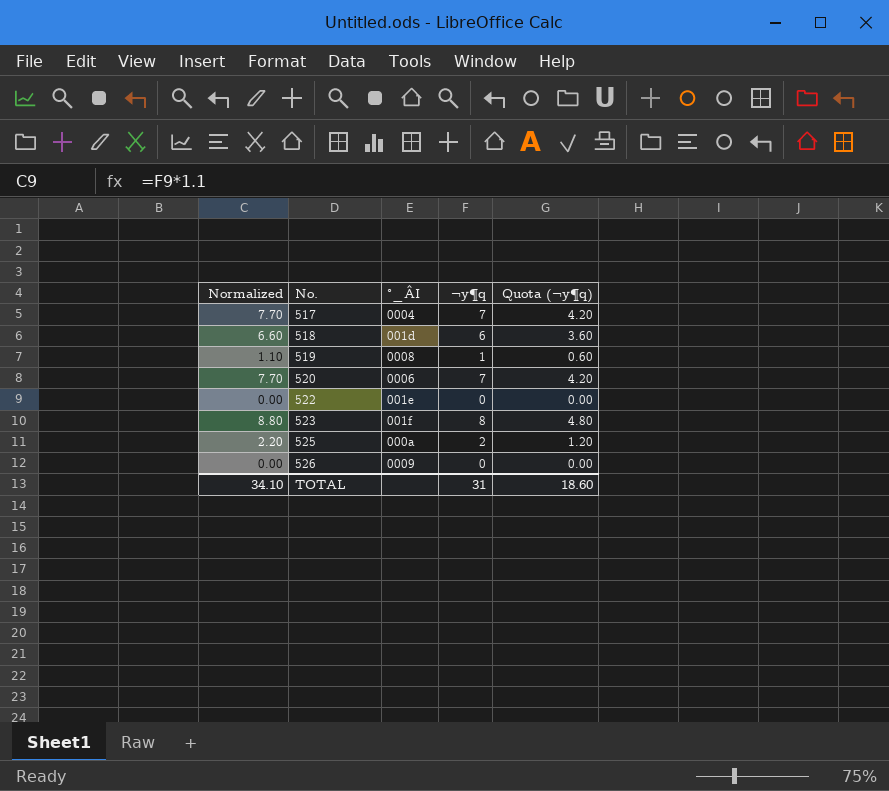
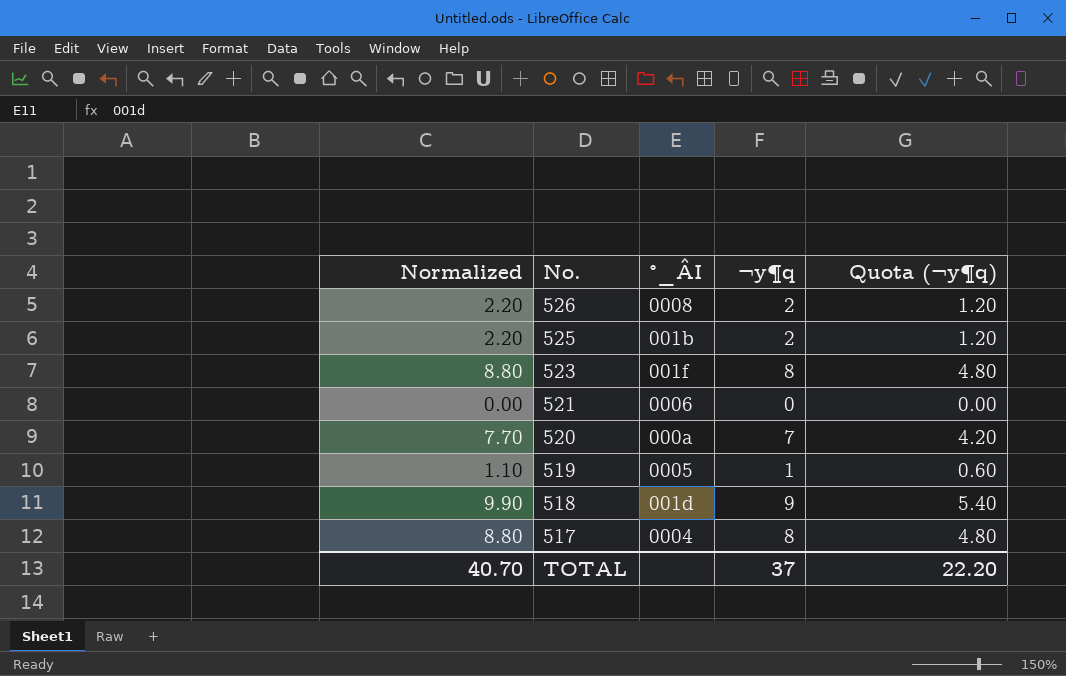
row order: No. ascending -> No. descending
row 522: 0.00 | 001e | 0 | 0.00 -> none
526 | Normalized: 0.00 -> 2.20
526 | °_ÂI: 0009 -> 0008
526 | ¬y¶q: 0 -> 2
526 | Quota (¬y¶q): 0.00 -> 1.20
525 | °_ÂI: 000a -> 001b
row 521: none -> 0.00 | 0006 | 0 | 0.00
520 | °_ÂI: 0006 -> 000a
519 | °_ÂI: 0008 -> 0005
518 | Normalized: 6.60 -> 9.90
518 | ¬y¶q: 6 -> 9
518 | Quota (¬y¶q): 3.60 -> 5.40
517 | Normalized: 7.70 -> 8.80
517 | ¬y¶q: 7 -> 8
517 | Quota (¬y¶q): 4.20 -> 4.80
TOTAL | Normalized: 34.10 -> 40.70
TOTAL | ¬y¶q: 31 -> 37
TOTAL | Quota (¬y¶q): 18.60 -> 22.20

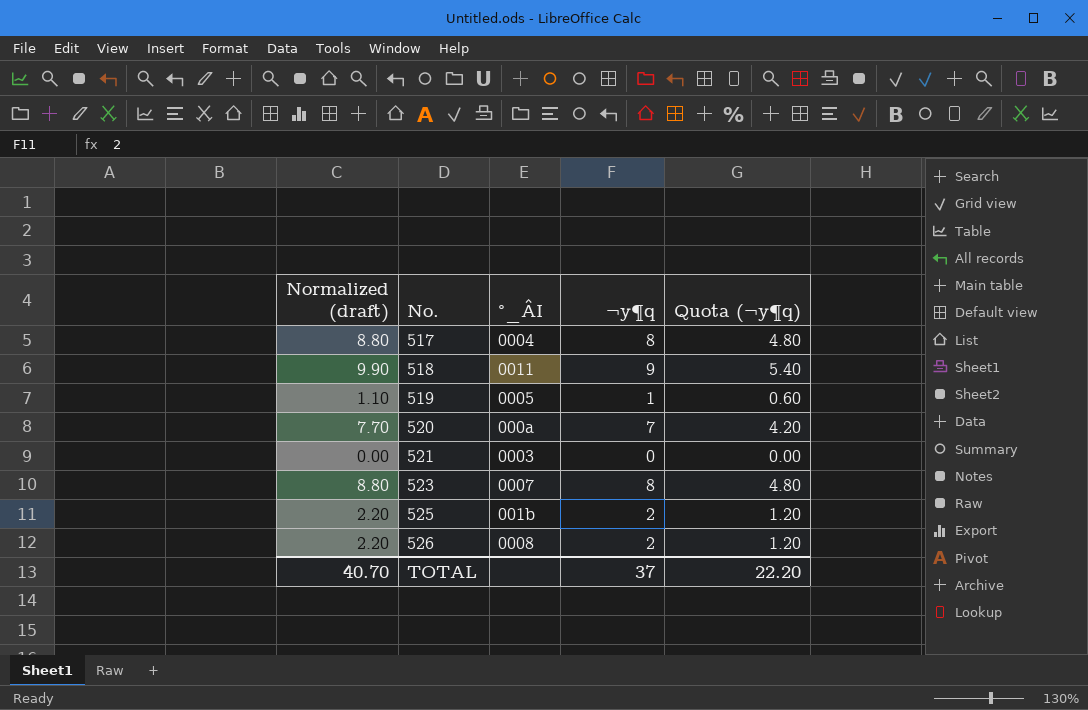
row order: No. descending -> No. ascending
column name: Normalized -> Normalized (draft)
518 | °_ÂI: 001d -> 0011
521 | °_ÂI: 0006 -> 0003
523 | °_ÂI: 001f -> 0007

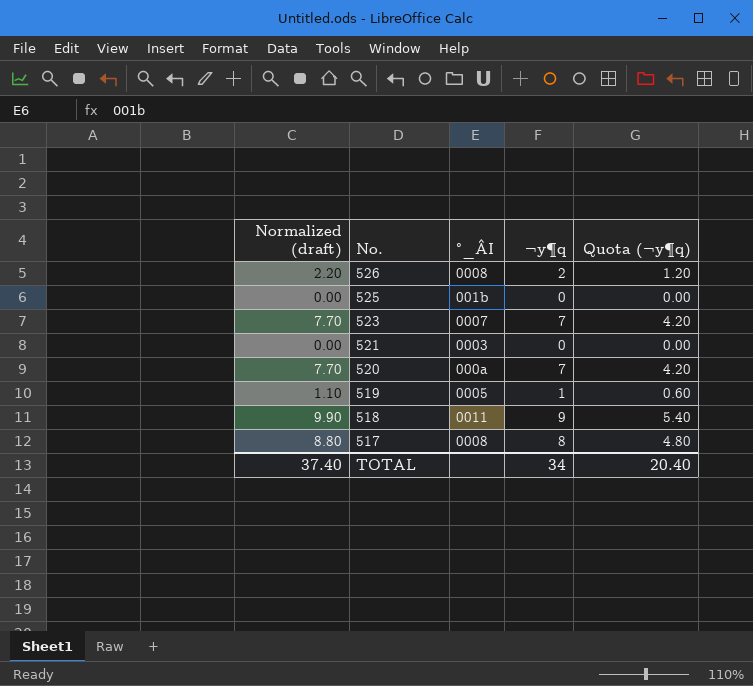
row order: No. ascending -> No. descending
525 | Normalized (draft): 2.20 -> 0.00
525 | ¬y¶q: 2 -> 0
525 | Quota (¬y¶q): 1.20 -> 0.00
523 | Normalized (draft): 8.80 -> 7.70
523 | ¬y¶q: 8 -> 7
523 | Quota (¬y¶q): 4.80 -> 4.20
517 | °_ÂI: 0004 -> 0008
TOTAL | Normalized (draft): 40.70 -> 37.40
TOTAL | ¬y¶q: 37 -> 34
TOTAL | Quota (¬y¶q): 22.20 -> 20.40

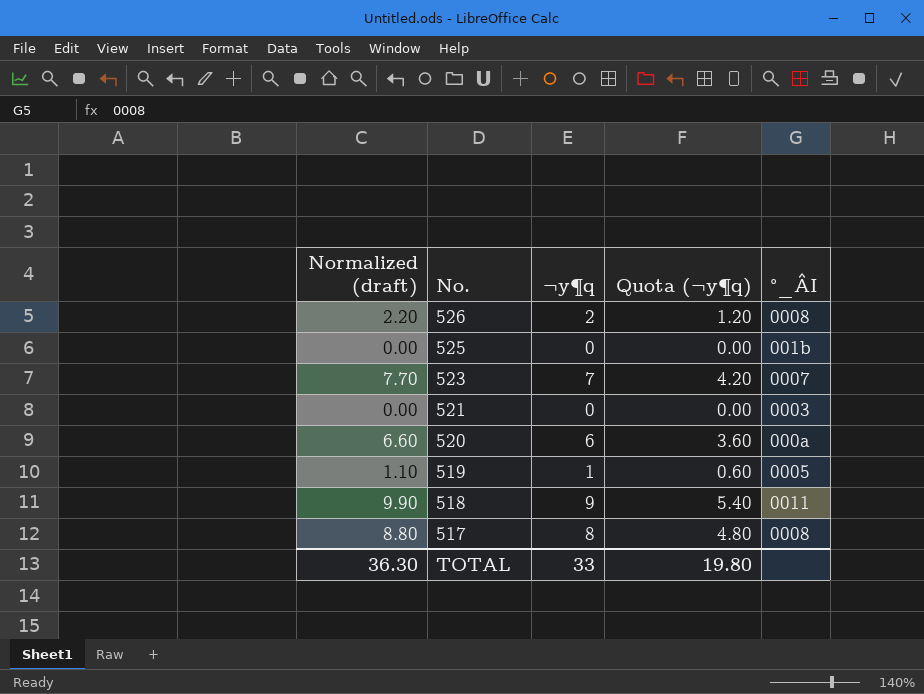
column °_ÂI | position: 3 -> 5
520 | Normalized (draft): 7.70 -> 6.60
520 | ¬y¶q: 7 -> 6
520 | Quota (¬y¶q): 4.20 -> 3.60
TOTAL | Normalized (draft): 37.40 -> 36.30
TOTAL | ¬y¶q: 34 -> 33
TOTAL | Quota (¬y¶q): 20.40 -> 19.80

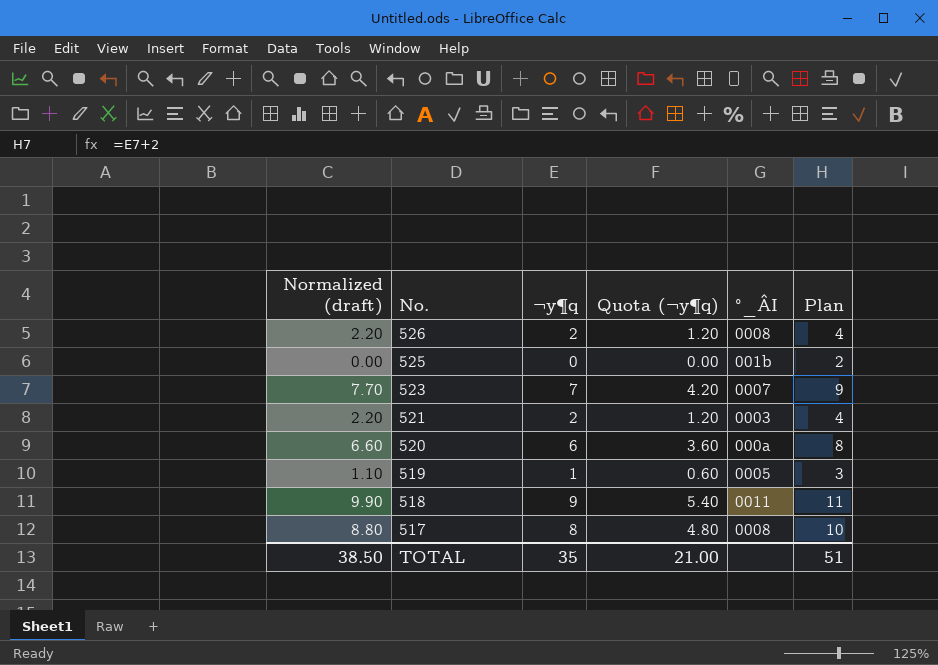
column Plan | formula: none -> [¬y¶q] + 2
521 | Normalized (draft): 0.00 -> 2.20
521 | ¬y¶q: 0 -> 2
521 | Quota (¬y¶q): 0.00 -> 1.20
TOTAL | Normalized (draft): 36.30 -> 38.50
TOTAL | ¬y¶q: 33 -> 35
TOTAL | Quota (¬y¶q): 19.80 -> 21.00

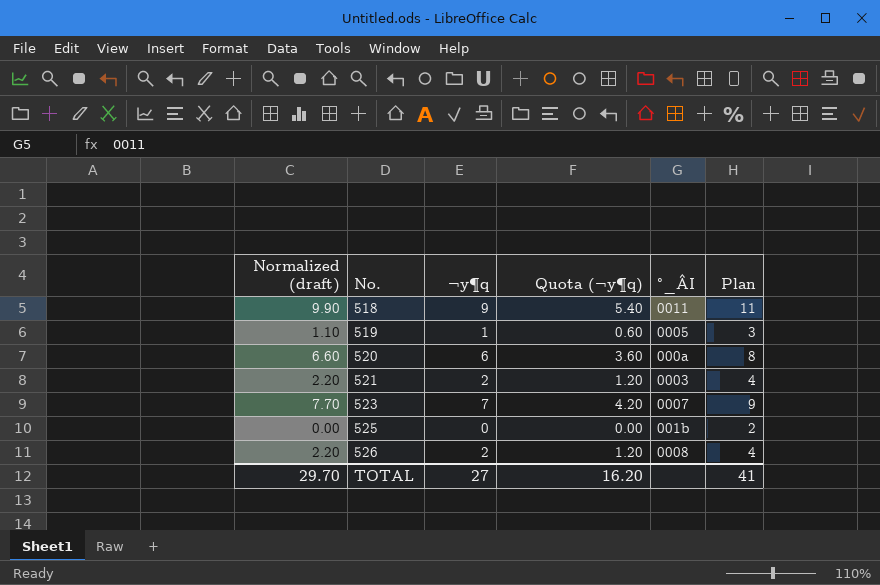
row order: No. descending -> No. ascending
row 517: 8.80 | 8 | 4.80 | 0008 | 10 -> none
TOTAL | Normalized (draft): 38.50 -> 29.70
TOTAL | ¬y¶q: 35 -> 27
TOTAL | Quota (¬y¶q): 21.00 -> 16.20
TOTAL | Plan: 51 -> 41

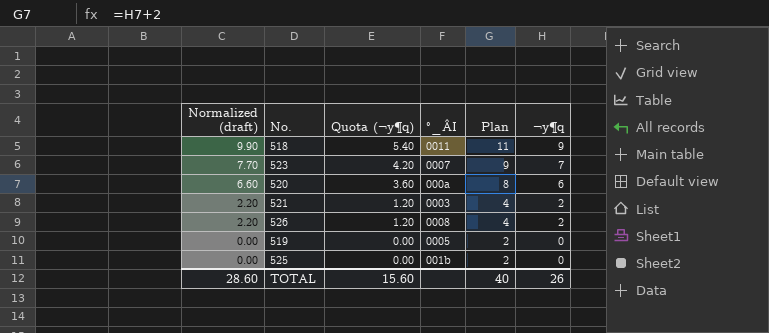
row order: No. ascending -> Normalized (draft) descending
column ¬y¶q | position: 3 -> 6
519 | Normalized (draft): 1.10 -> 0.00
519 | Quota (¬y¶q): 0.60 -> 0.00
519 | Plan: 3 -> 2
519 | ¬y¶q: 1 -> 0
TOTAL | Normalized (draft): 29.70 -> 28.60
TOTAL | Quota (¬y¶q): 16.20 -> 15.60
TOTAL | Plan: 41 -> 40
TOTAL | ¬y¶q: 27 -> 26

